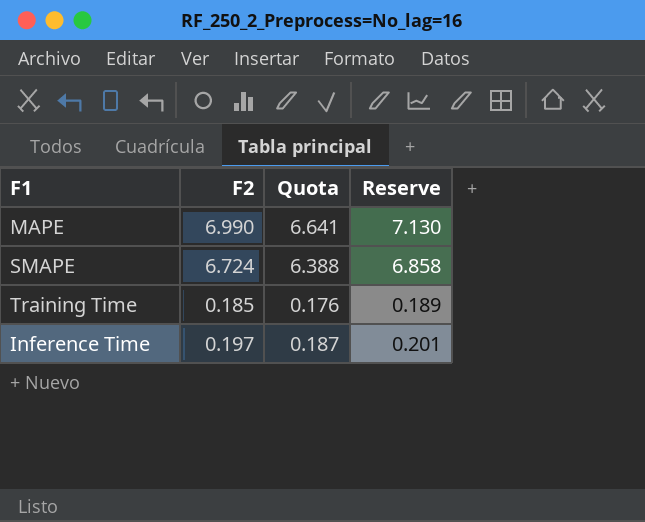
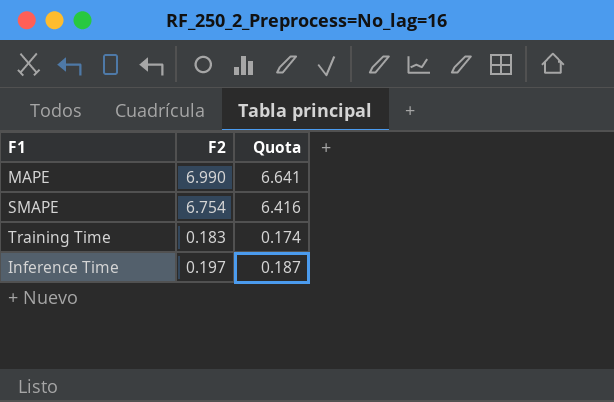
column Reserve | formula: [F2] * 1.02 -> none
SMAPE | F2: 6.724 -> 6.754
SMAPE | Quota: 6.388 -> 6.416
Training Time | F2: 0.185 -> 0.183
Training Time | Quota: 0.176 -> 0.174

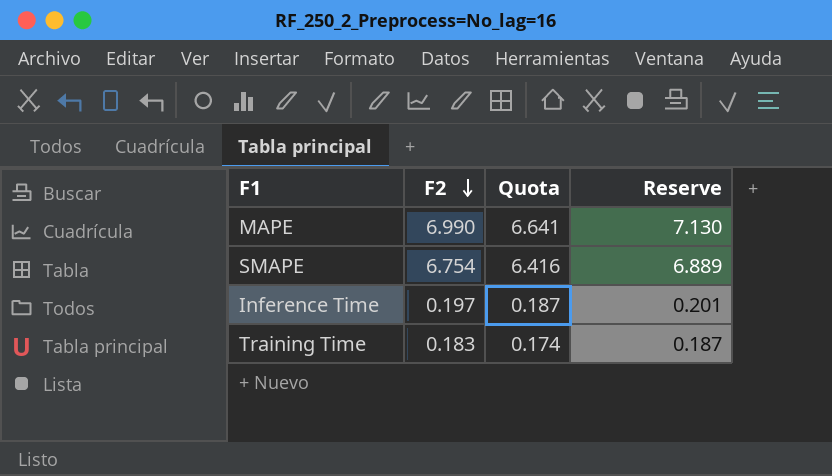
row order: none -> F2 descending
column Reserve | formula: none -> [F2] * 1.02

